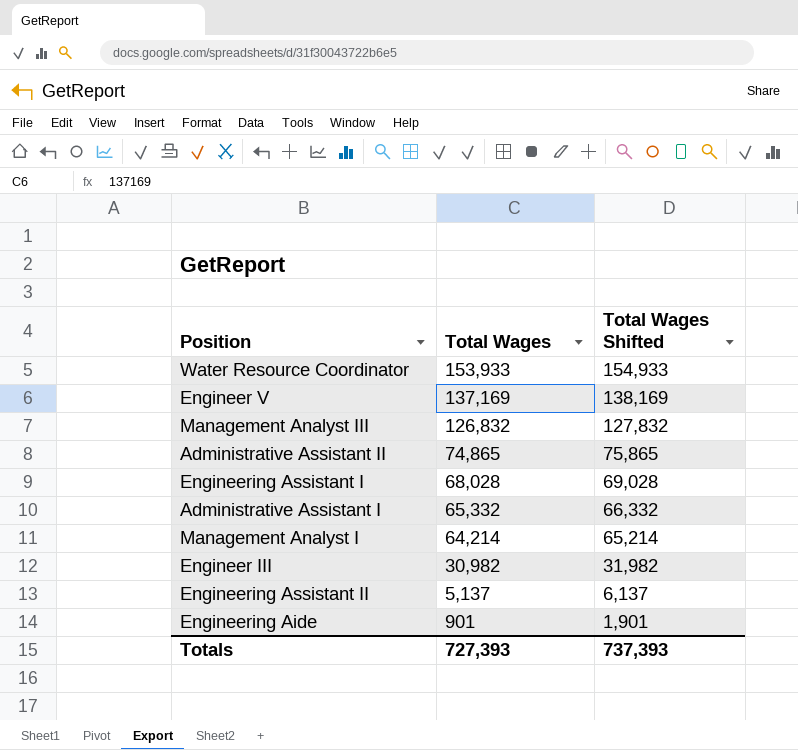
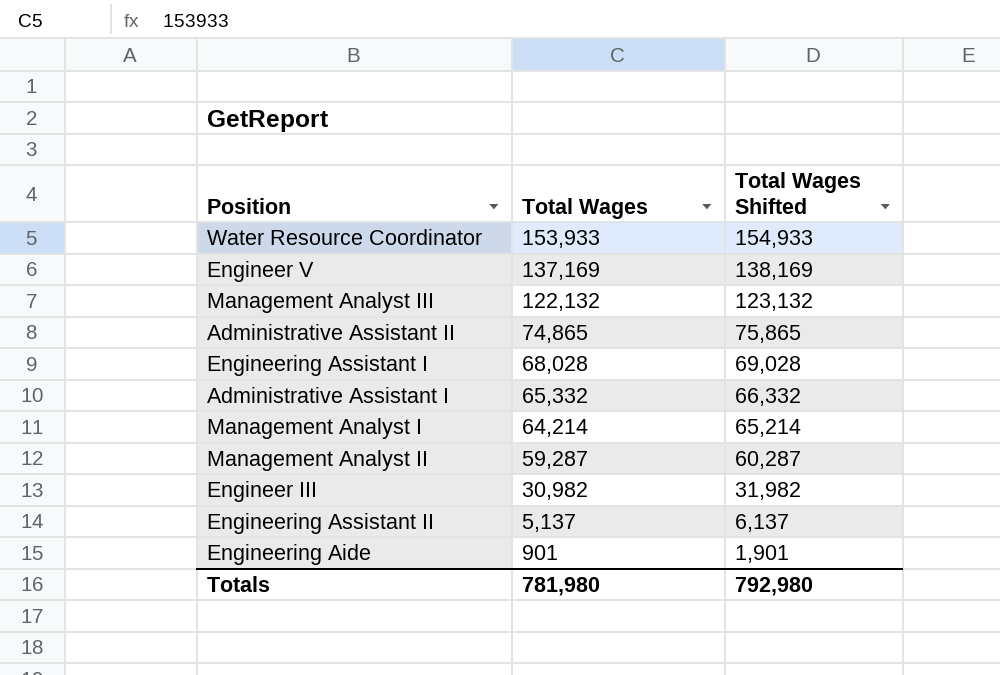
Management Analyst III | Total Wages: 126,832 -> 122,132
Management Analyst III | Total Wages Shifted: 127,832 -> 123,132
row Management Analyst II: none -> 59,287 | 60,287
Totals | Total Wages: 727,393 -> 781,980
Totals | Total Wages Shifted: 737,393 -> 792,980

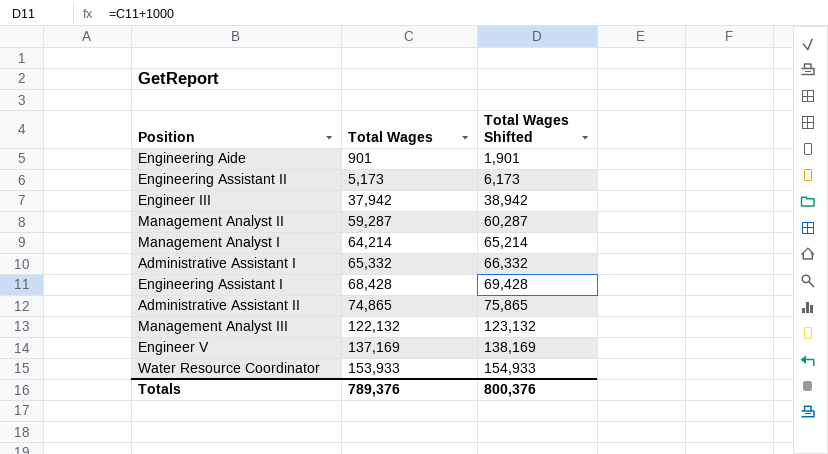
row order: Total Wages descending -> Total Wages ascending
Engineering Assistant II | Total Wages: 5,137 -> 5,173
Engineering Assistant II | Total Wages Shifted: 6,137 -> 6,173
Engineer III | Total Wages: 30,982 -> 37,942
Engineer III | Total Wages Shifted: 31,982 -> 38,942
Engineering Assistant I | Total Wages: 68,028 -> 68,428
Engineering Assistant I | Total Wages Shifted: 69,028 -> 69,428
Totals | Total Wages: 781,980 -> 789,376
Totals | Total Wages Shifted: 792,980 -> 800,376

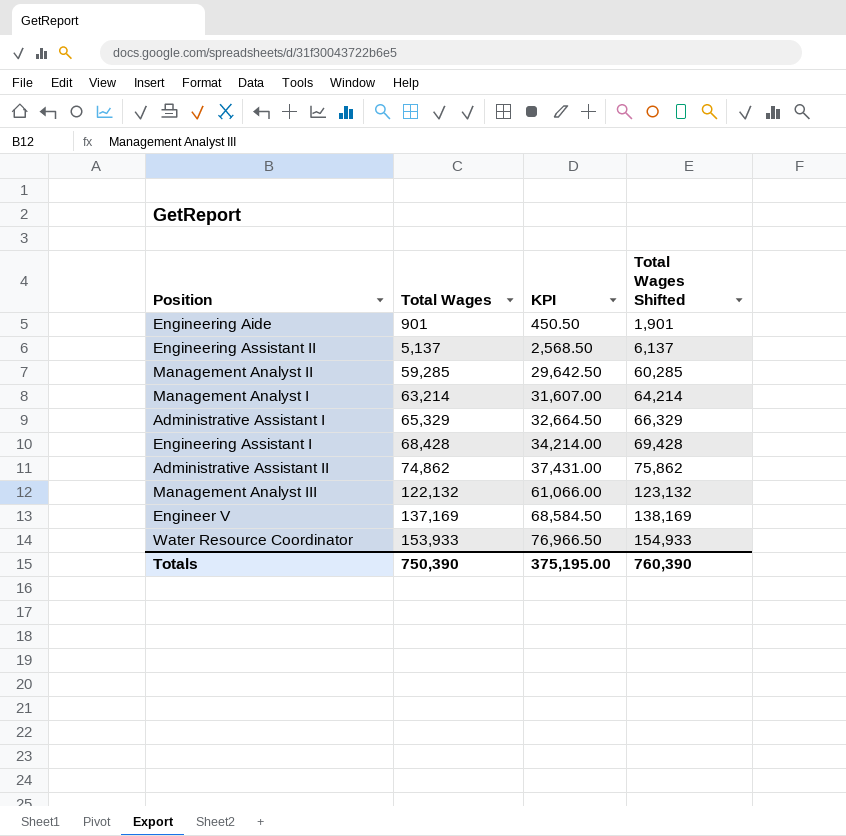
column KPI | formula: none -> [Total Wages] * 0.5
row Engineer III: 37,942 | 38,942 -> none
Engineering Assistant II | Total Wages: 5,173 -> 5,137
Engineering Assistant II | Total Wages Shifted: 6,173 -> 6,137
Management Analyst II | Total Wages: 59,287 -> 59,285
Management Analyst II | Total Wages Shifted: 60,287 -> 60,285
Management Analyst I | Total Wages: 64,214 -> 63,214
Management Analyst I | Total Wages Shifted: 65,214 -> 64,214
Administrative Assistant I | Total Wages: 65,332 -> 65,329
Administrative Assistant I | Total Wages Shifted: 66,332 -> 66,329
Administrative Assistant II | Total Wages: 74,865 -> 74,862
Administrative Assistant II | Total Wages Shifted: 75,865 -> 75,862
Totals | Total Wages: 789,376 -> 750,390
Totals | Total Wages Shifted: 800,376 -> 760,390

